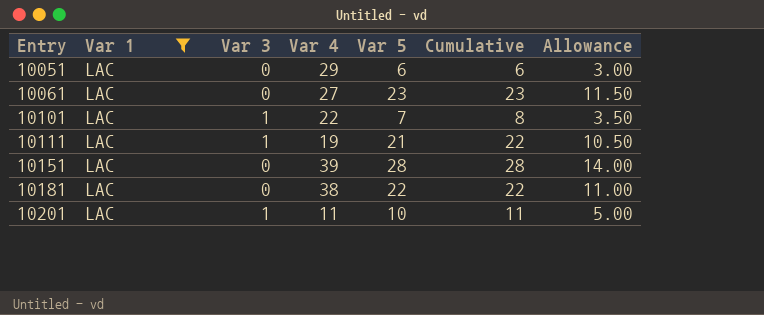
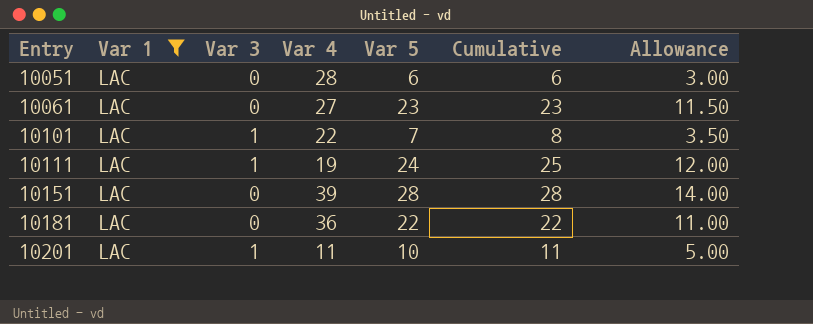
10051 | Var 4: 29 -> 28
10111 | Var 5: 21 -> 24
10111 | Cumulative: 22 -> 25
10111 | Allowance: 10.50 -> 12.00
10181 | Var 4: 38 -> 36

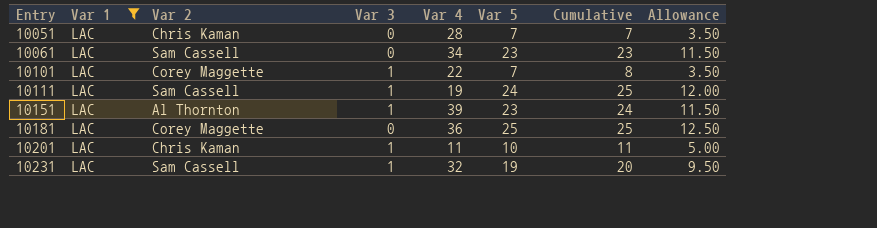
column Var 2 | position: none -> 3
10051 | Var 5: 6 -> 7
10051 | Cumulative: 6 -> 7
10051 | Allowance: 3.00 -> 3.50
10061 | Var 4: 27 -> 34
10151 | Var 3: 0 -> 1
10151 | Var 5: 28 -> 23
10151 | Cumulative: 28 -> 24
10151 | Allowance: 14.00 -> 11.50
10181 | Var 5: 22 -> 25
10181 | Cumulative: 22 -> 25
10181 | Allowance: 11.00 -> 12.50
row 10231: none -> LAC | Sam Cassell | 1 | 32 | 19 | 20 | 9.50

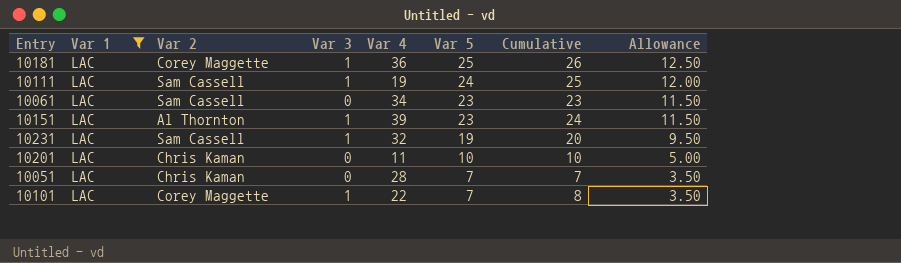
row order: Entry ascending -> Var 5 descending
10181 | Var 3: 0 -> 1
10181 | Cumulative: 25 -> 26
10201 | Var 3: 1 -> 0
10201 | Cumulative: 11 -> 10

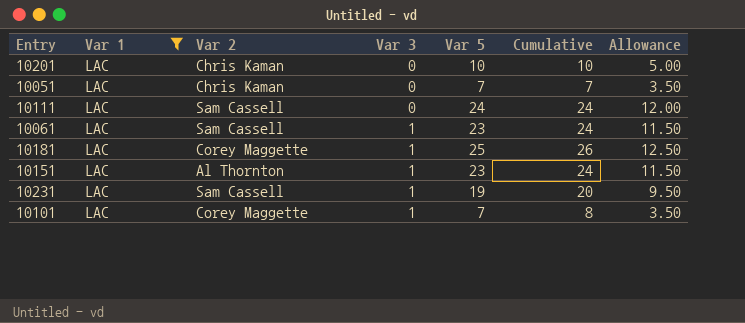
row order: Var 5 descending -> Var 3 ascending
column Var 4 | position: 5 -> none
10111 | Var 3: 1 -> 0
10111 | Cumulative: 25 -> 24
10061 | Var 3: 0 -> 1
10061 | Cumulative: 23 -> 24

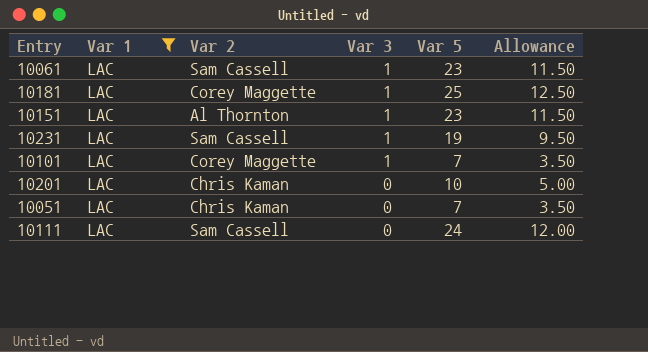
row order: Var 3 ascending -> Var 3 descending
column Cumulative | formula: [Var 3] + [Var 5] -> none

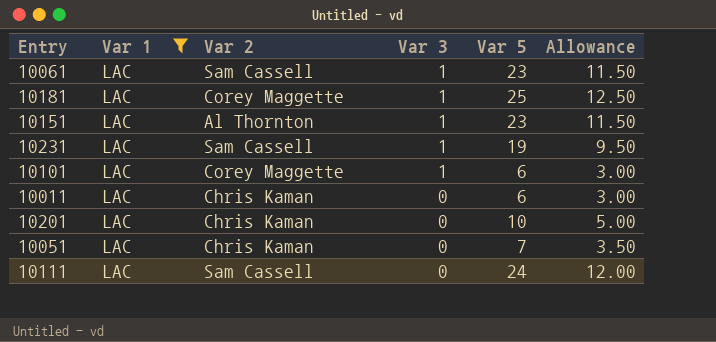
10101 | Var 5: 7 -> 6
10101 | Allowance: 3.50 -> 3.00
row 10011: none -> LAC | Chris Kaman | 0 | 6 | 3.00

